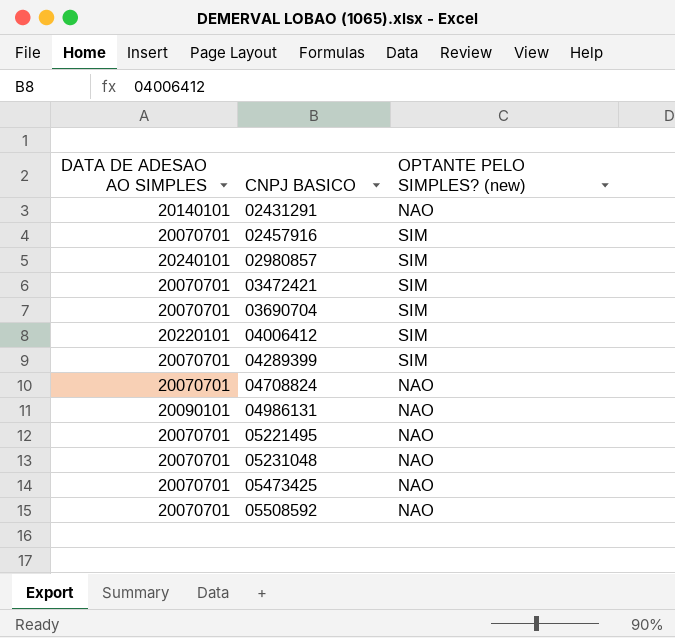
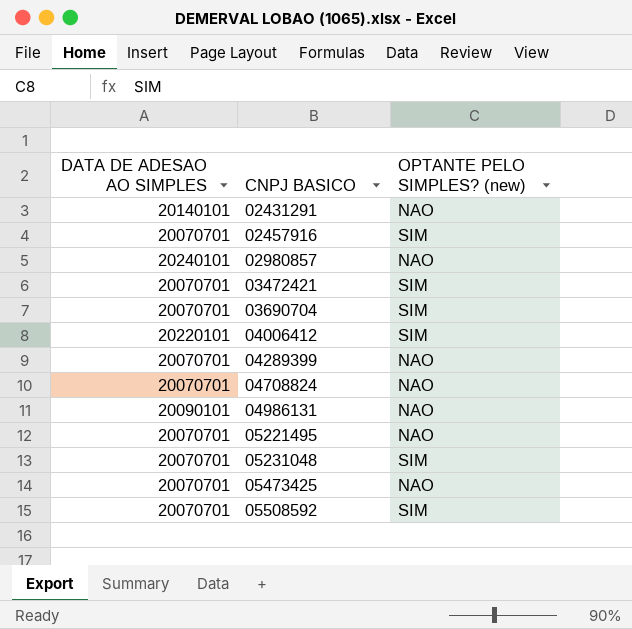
02980857 | OPTANTE PELO SIMPLES? (new): SIM -> NAO
04289399 | OPTANTE PELO SIMPLES? (new): SIM -> NAO
05231048 | OPTANTE PELO SIMPLES? (new): NAO -> SIM
05508592 | OPTANTE PELO SIMPLES? (new): NAO -> SIM

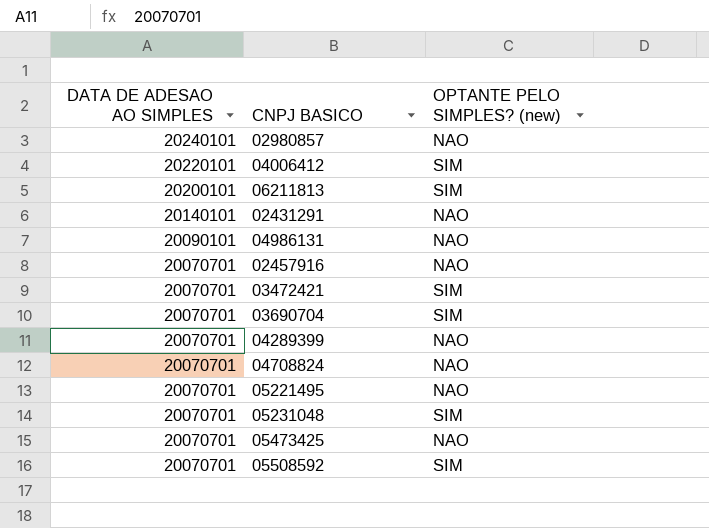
row order: CNPJ BASICO ascending -> DATA DE ADESAO AO SIMPLES descending
row 06211813: none -> 20200101 | SIM
02457916 | OPTANTE PELO SIMPLES? (new): SIM -> NAO

